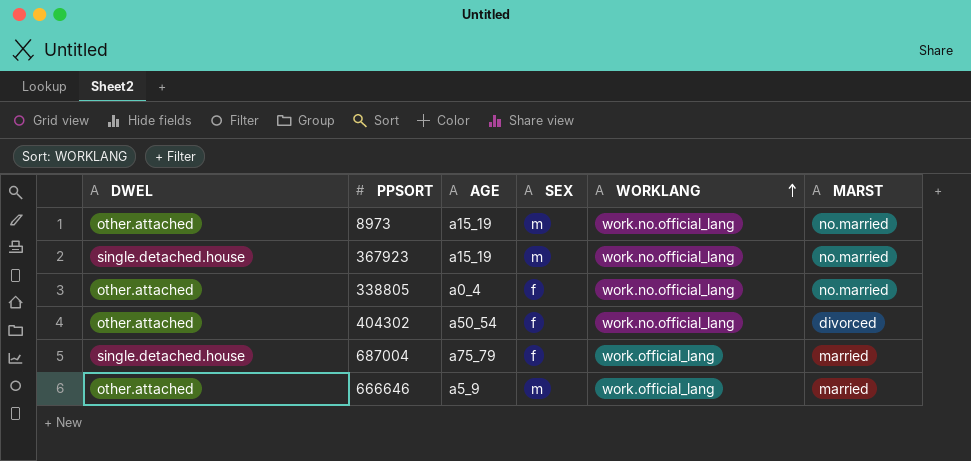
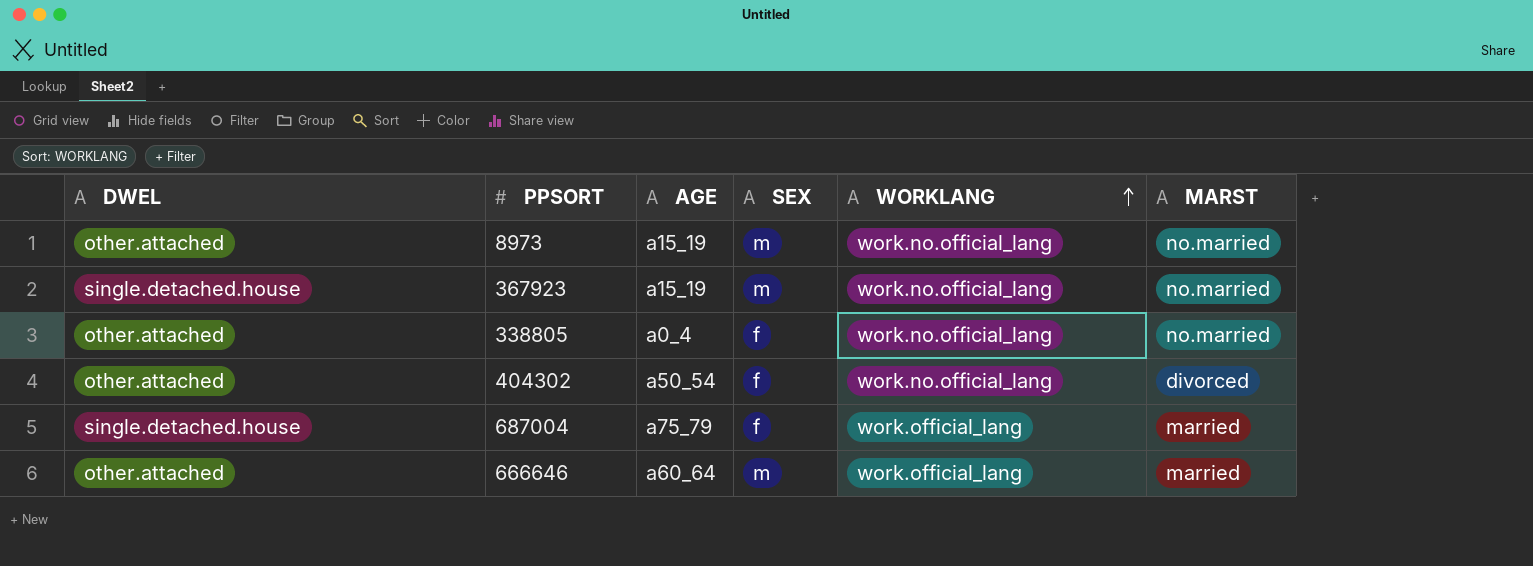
666646 | AGE: a5_9 -> a60_64

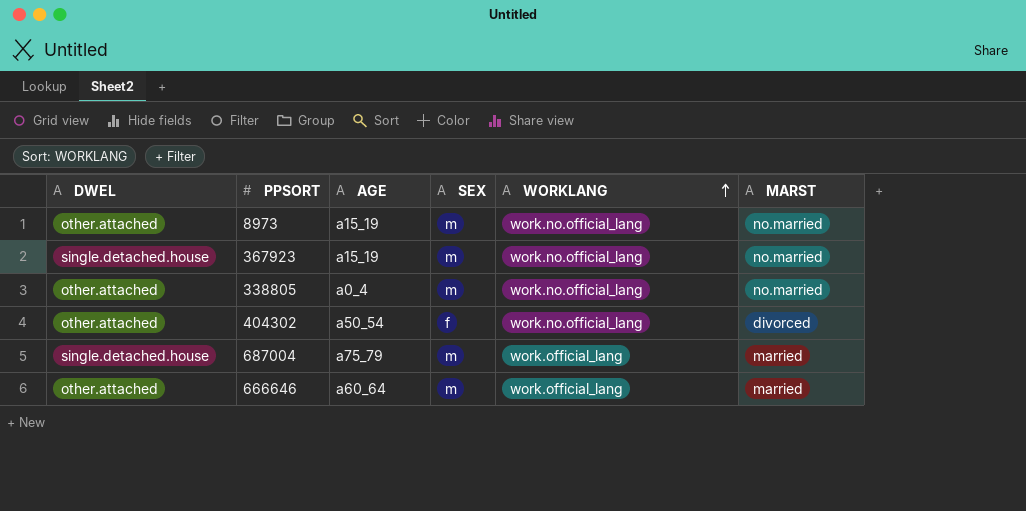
338805 | SEX: f -> m
687004 | SEX: f -> m

